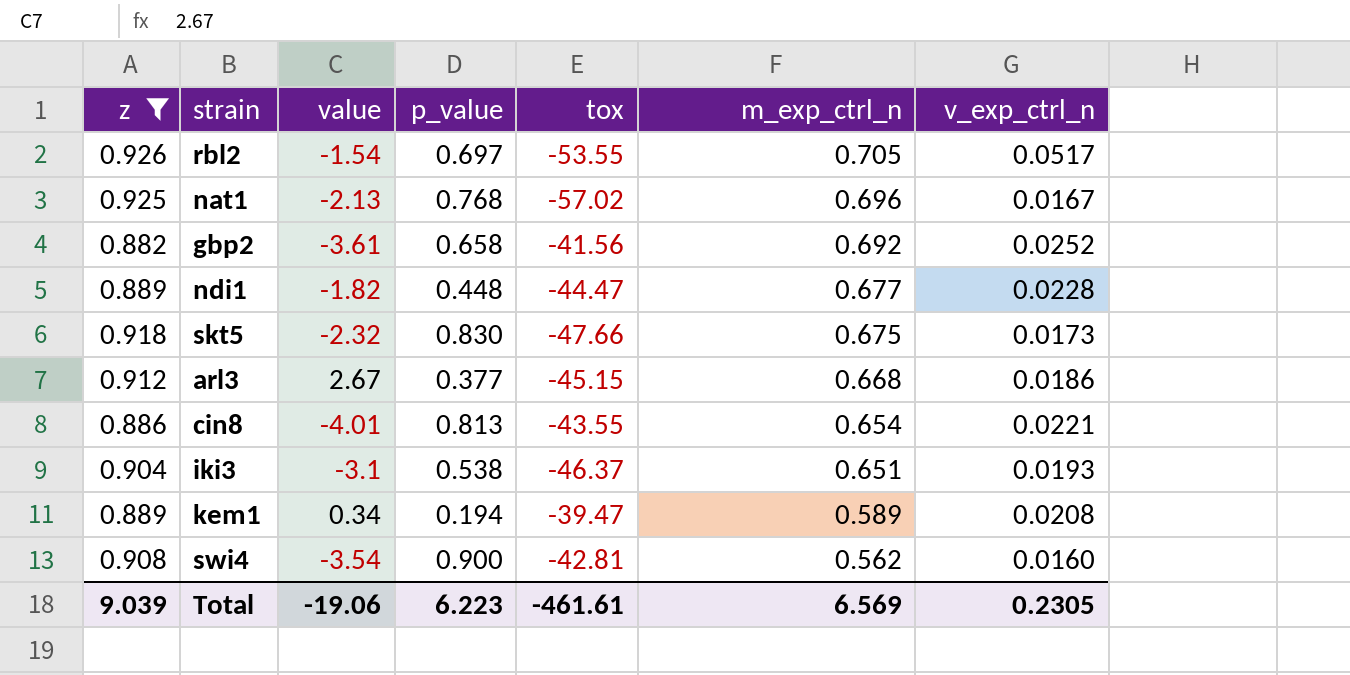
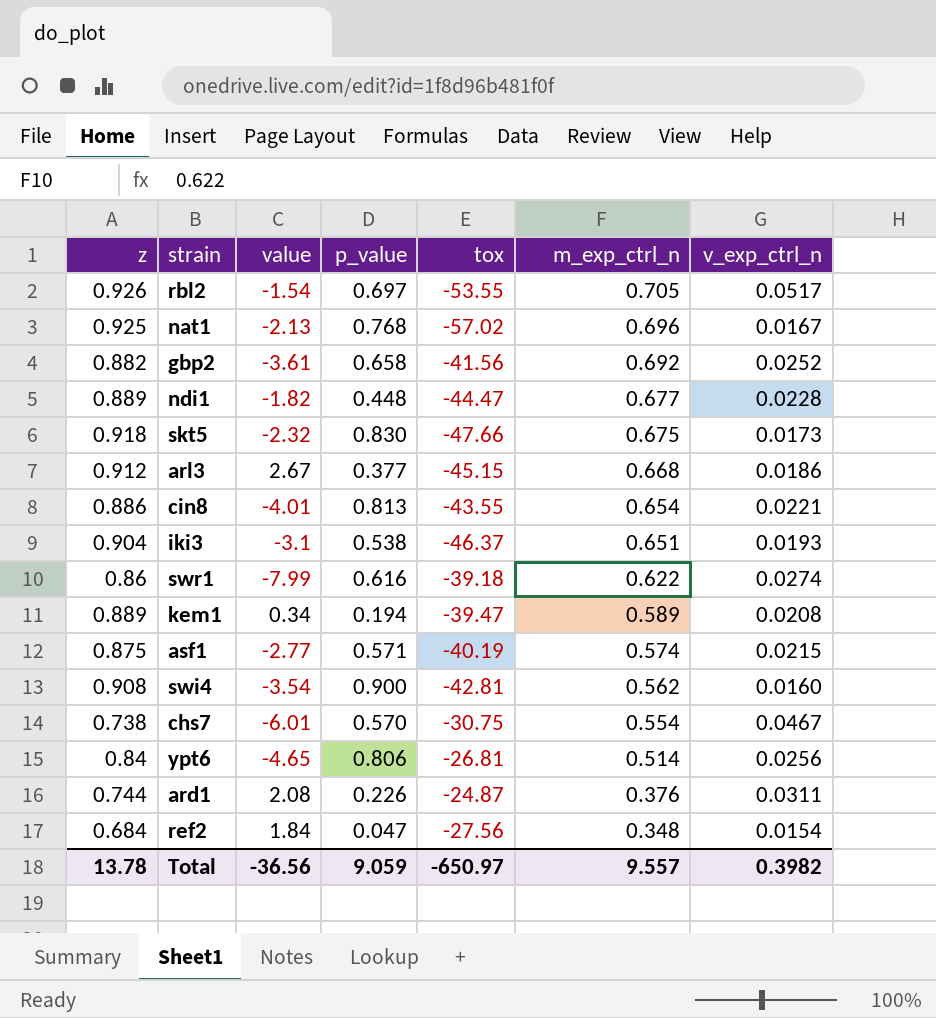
filter: z >= 0.882 -> none
Total | z: 9.039 -> 13.78
Total | value: -19.06 -> -36.56
Total | p_value: 6.223 -> 9.059
Total | tox: -461.61 -> -650.97
Total | m_exp_ctrl_n: 6.569 -> 9.557
Total | v_exp_ctrl_n: 0.2305 -> 0.3982

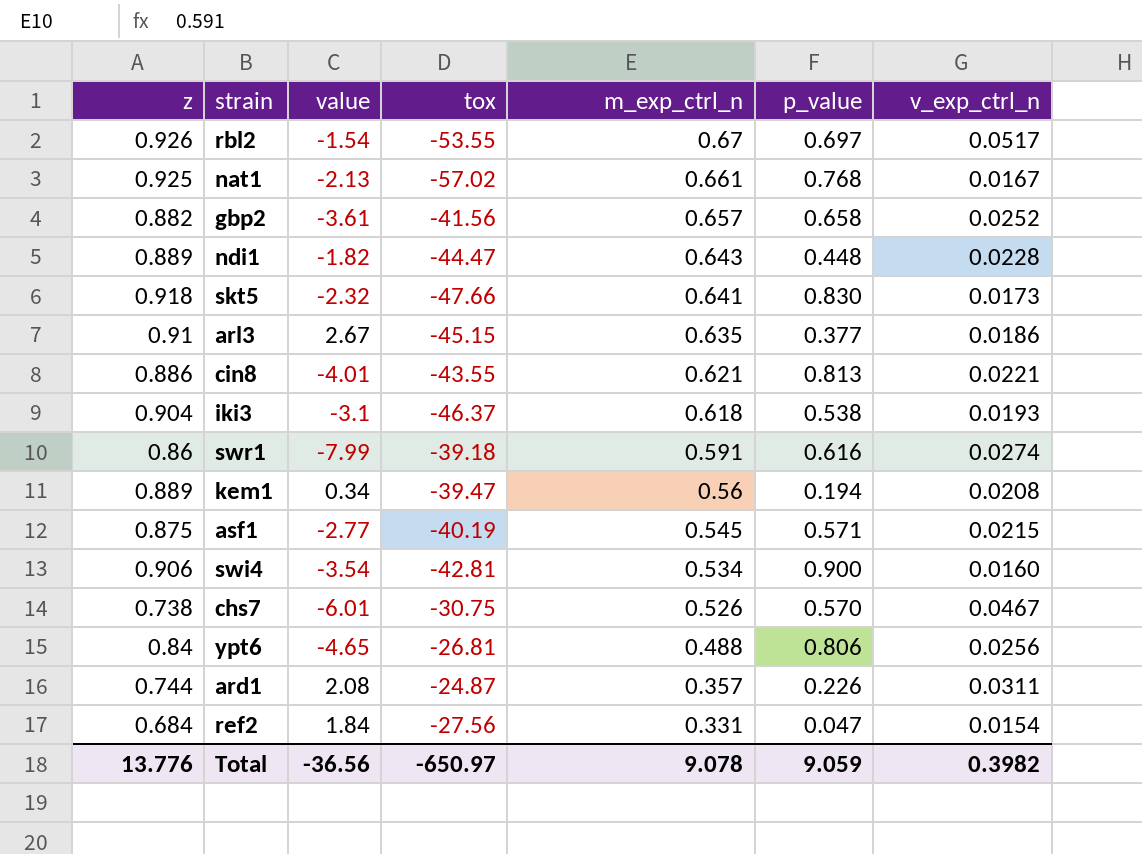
column p_value | position: 4 -> 6
rbl2 | m_exp_ctrl_n: 0.705 -> 0.67
nat1 | m_exp_ctrl_n: 0.696 -> 0.661
gbp2 | m_exp_ctrl_n: 0.692 -> 0.657
ndi1 | m_exp_ctrl_n: 0.677 -> 0.643
skt5 | m_exp_ctrl_n: 0.675 -> 0.641
arl3 | z: 0.912 -> 0.91
arl3 | m_exp_ctrl_n: 0.668 -> 0.635
cin8 | m_exp_ctrl_n: 0.654 -> 0.621
iki3 | m_exp_ctrl_n: 0.651 -> 0.618
swr1 | m_exp_ctrl_n: 0.622 -> 0.591
kem1 | m_exp_ctrl_n: 0.589 -> 0.56
asf1 | m_exp_ctrl_n: 0.574 -> 0.545
swi4 | z: 0.908 -> 0.906
swi4 | m_exp_ctrl_n: 0.562 -> 0.534
chs7 | m_exp_ctrl_n: 0.554 -> 0.526
ypt6 | m_exp_ctrl_n: 0.514 -> 0.488
ard1 | m_exp_ctrl_n: 0.376 -> 0.357
ref2 | m_exp_ctrl_n: 0.348 -> 0.331
Total | z: 13.78 -> 13.776
Total | m_exp_ctrl_n: 9.557 -> 9.078

